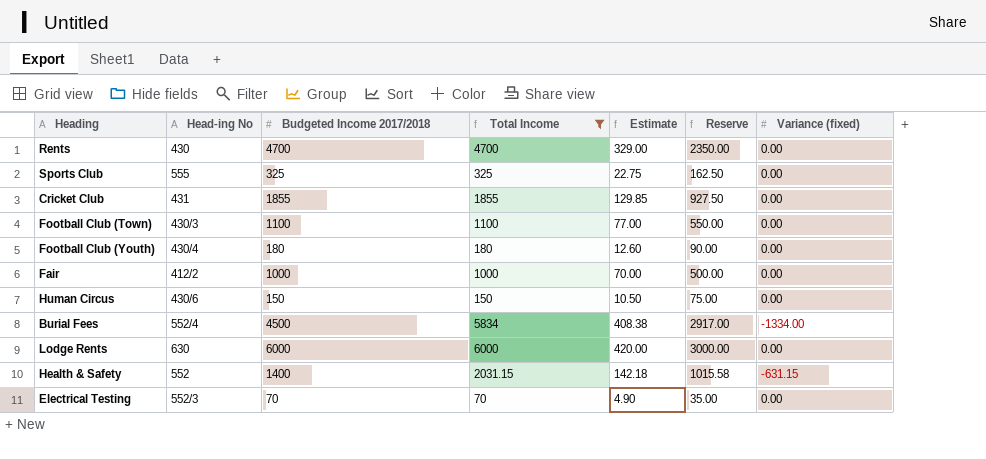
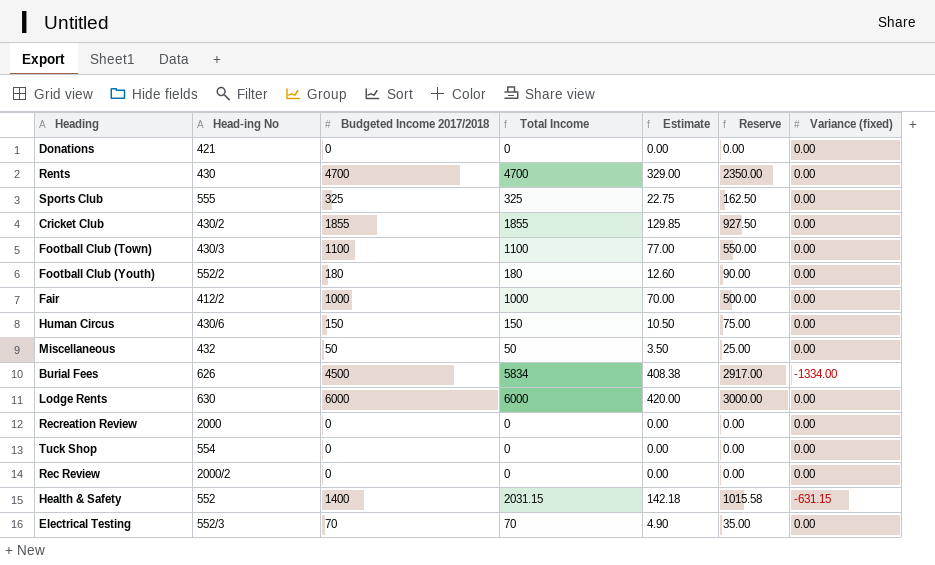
filter: Total Income >= 70 -> none
Cricket Club | Head-ing No: 431 -> 430/2
Football Club (Youth) | Head-ing No: 430/4 -> 552/2
Burial Fees | Head-ing No: 552/4 -> 626

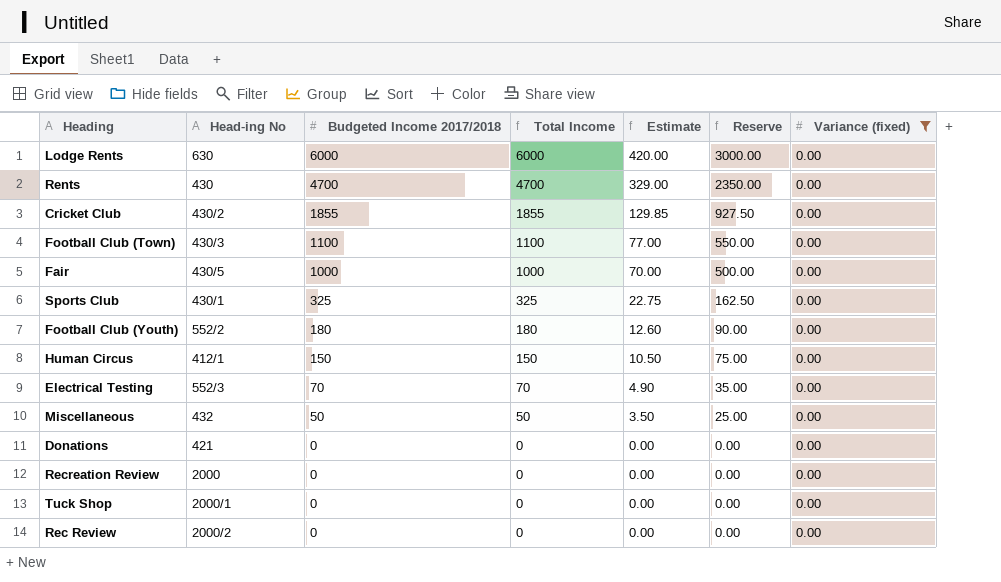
filter: none -> Variance (fixed) = 0.00
row order: none -> Budgeted Income 2017/2018 descending
Fair | Head-ing No: 412/2 -> 430/5
Sports Club | Head-ing No: 555 -> 430/1
Human Circus | Head-ing No: 430/6 -> 412/1
Tuck Shop | Head-ing No: 554 -> 2000/1

